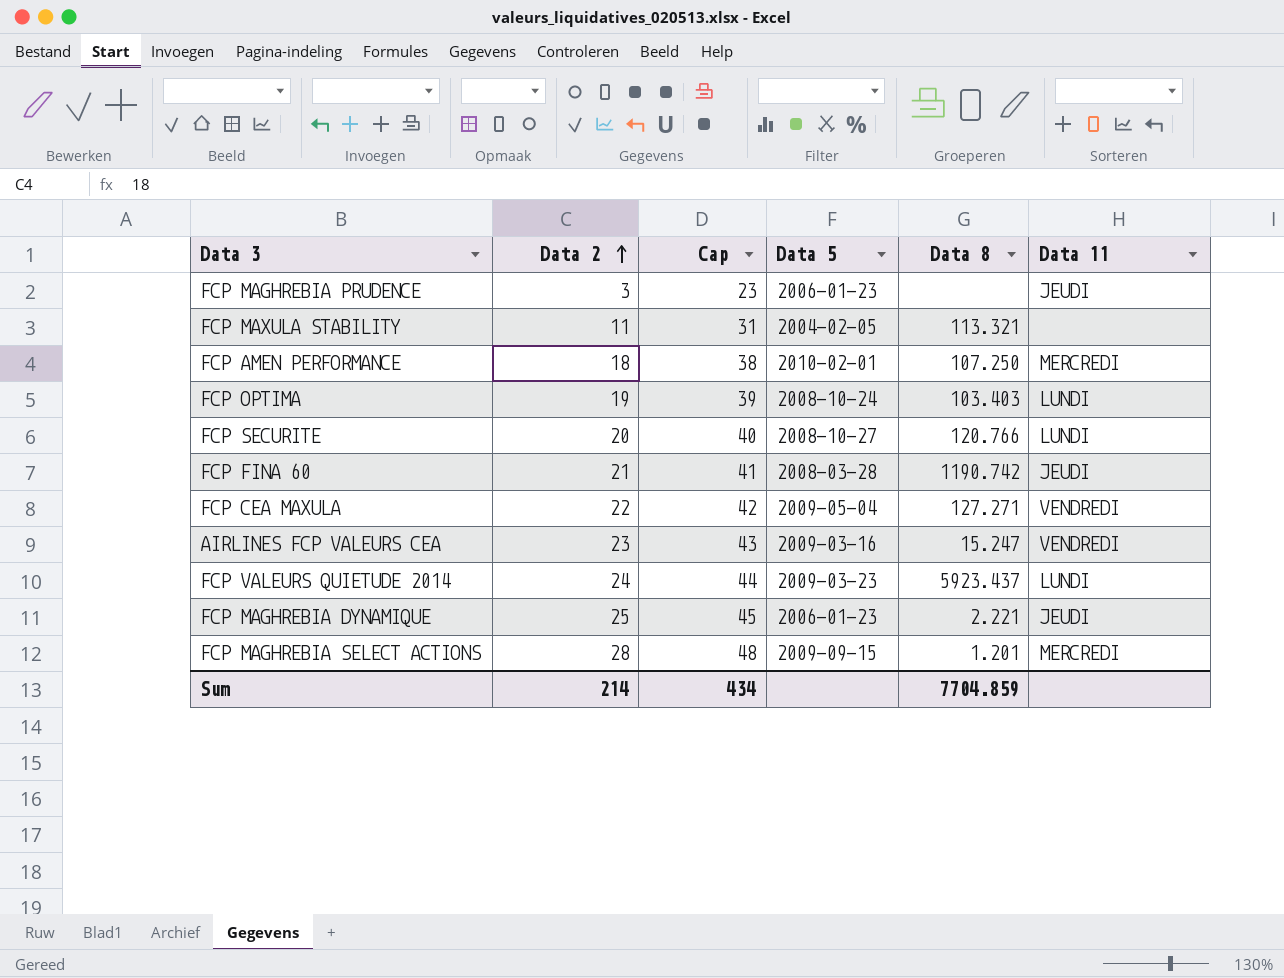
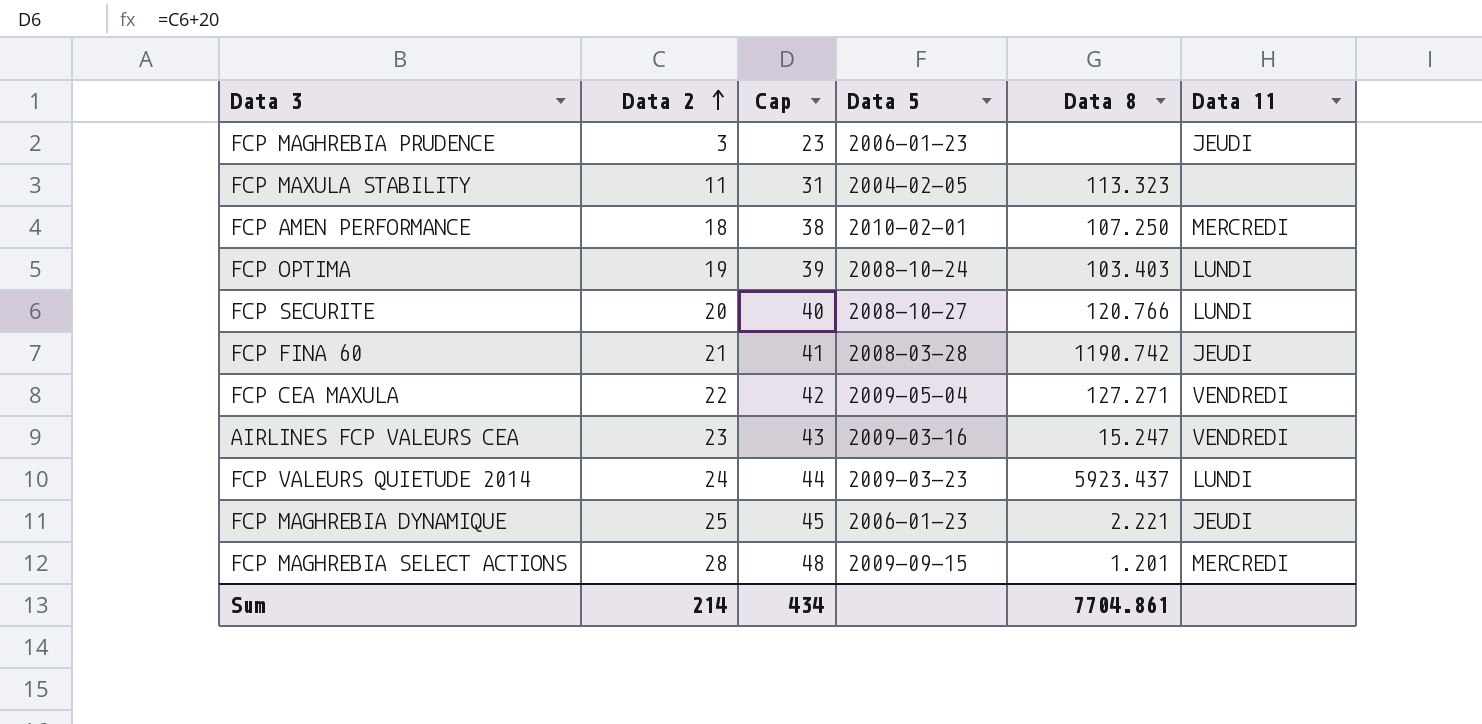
FCP MAXULA STABILITY | Data 8: 113.321 -> 113.323
Sum | Data 8: 7704.859 -> 7704.861

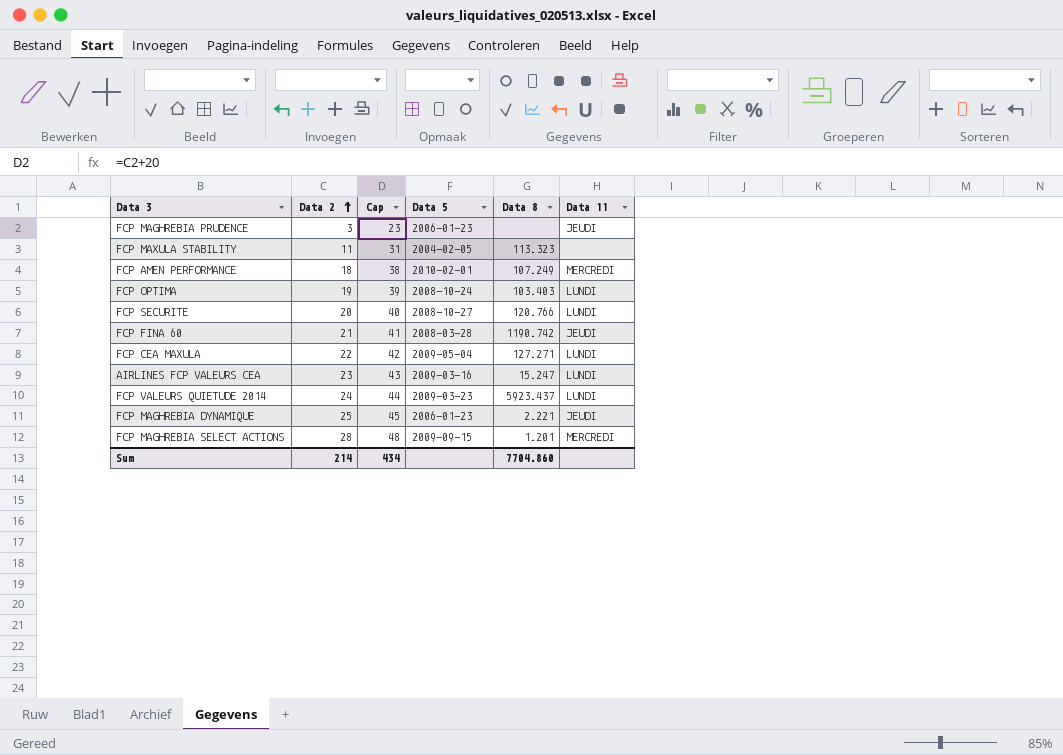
FCP AMEN PERFORMANCE | Data 8: 107.250 -> 107.249
FCP CEA MAXULA | Data 11: VENDREDI -> LUNDI
AIRLINES FCP VALEURS CEA | Data 11: VENDREDI -> LUNDI
Sum | Data 8: 7704.861 -> 7704.860

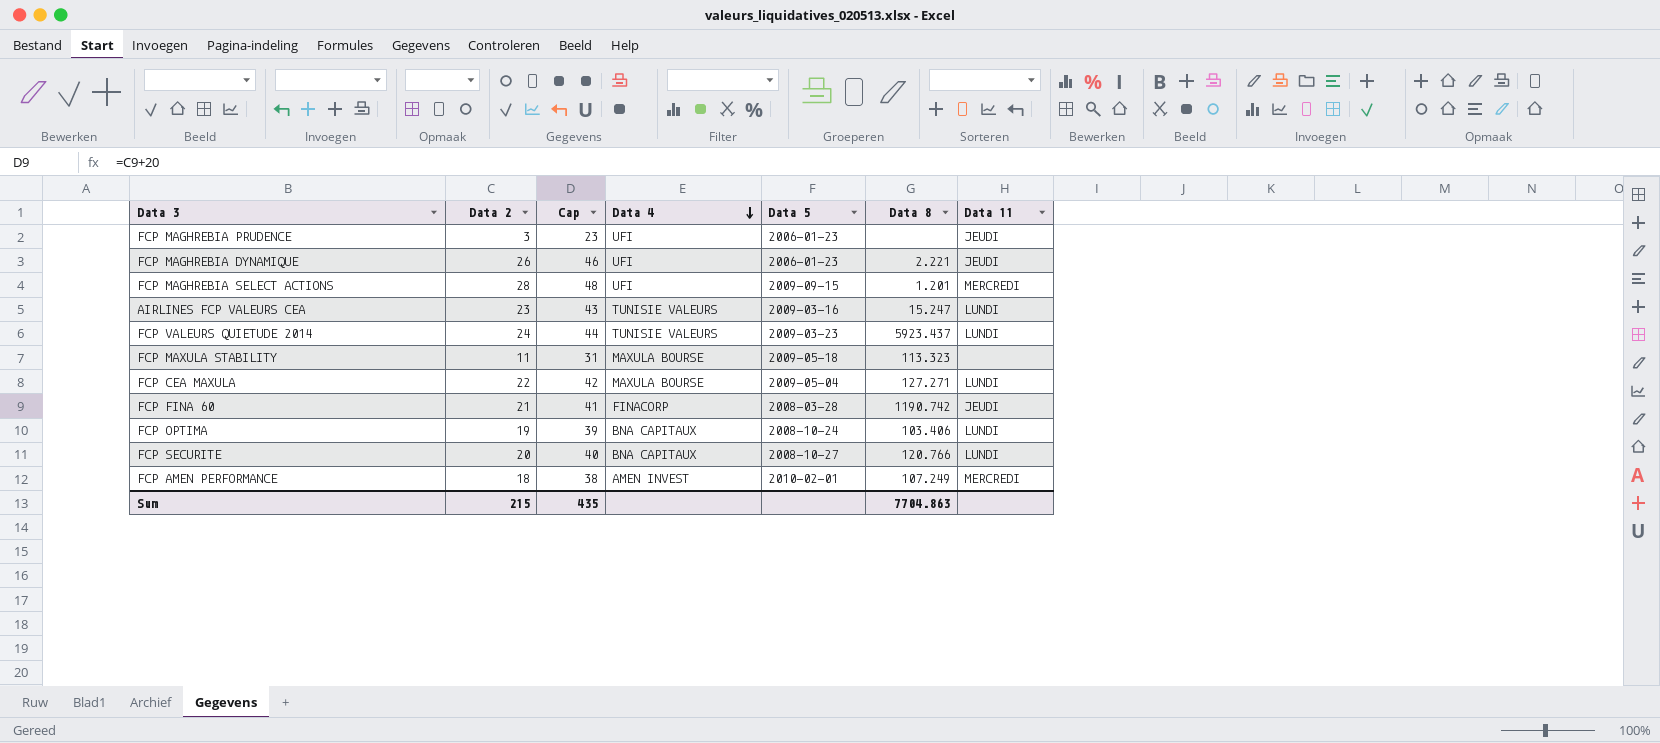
row order: Data 2 ascending -> Data 4 descending
column Data 4 | position: none -> 4
FCP MAGHREBIA DYNAMIQUE | Data 2: 25 -> 26
FCP MAGHREBIA DYNAMIQUE | Cap: 45 -> 46
FCP MAXULA STABILITY | Data 5: 2004-02-05 -> 2009-05-18
FCP OPTIMA | Data 8: 103.403 -> 103.406
Sum | Data 2: 214 -> 215
Sum | Cap: 434 -> 435
Sum | Data 8: 7704.860 -> 7704.863

